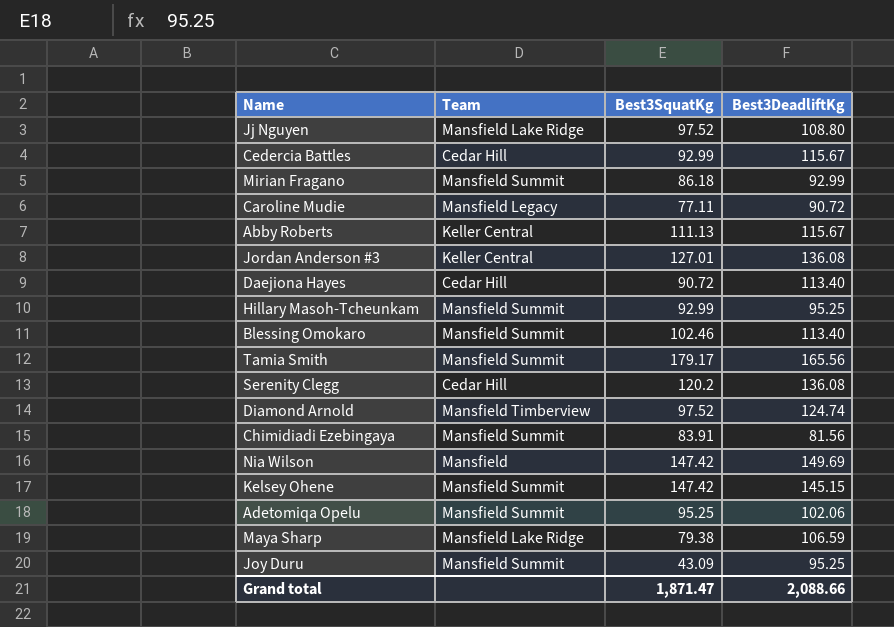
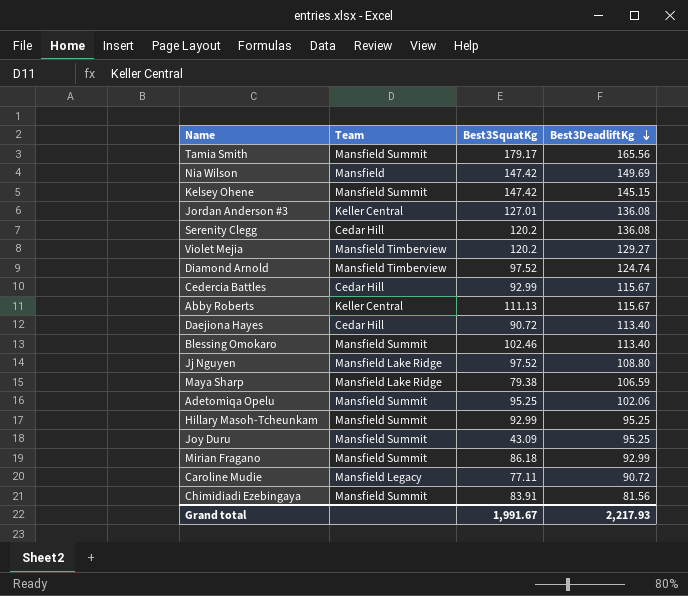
row order: none -> Best3DeadliftKg descending
row Violet Mejia: none -> Mansfield Timberview | 120.2 | 129.27
Grand total | Best3SquatKg: 1,871.47 -> 1,991.67
Grand total | Best3DeadliftKg: 2,088.66 -> 2,217.93

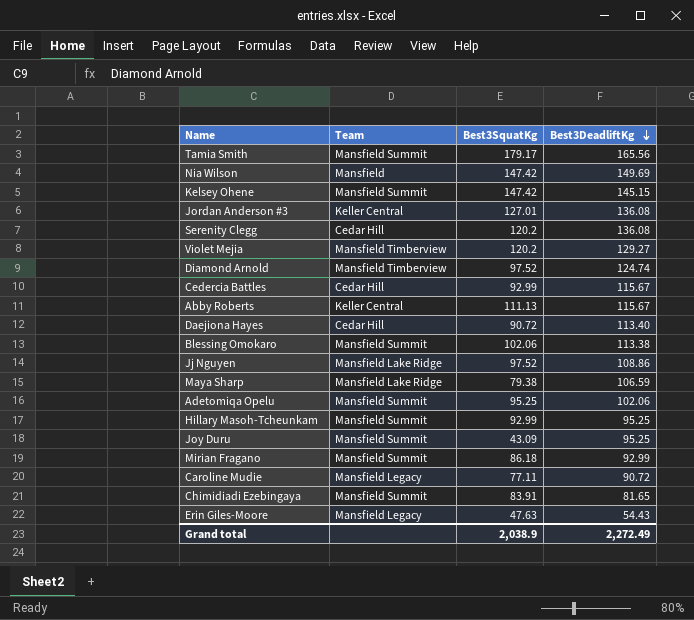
Blessing Omokaro | Best3SquatKg: 102.46 -> 102.06
Blessing Omokaro | Best3DeadliftKg: 113.40 -> 113.38
Jj Nguyen | Best3DeadliftKg: 108.80 -> 108.86
Chimidiadi Ezebingaya | Best3DeadliftKg: 81.56 -> 81.65
row Erin Giles-Moore: none -> Mansfield Legacy | 47.63 | 54.43
Grand total | Best3SquatKg: 1,991.67 -> 2,038.9
Grand total | Best3DeadliftKg: 2,217.93 -> 2,272.49

